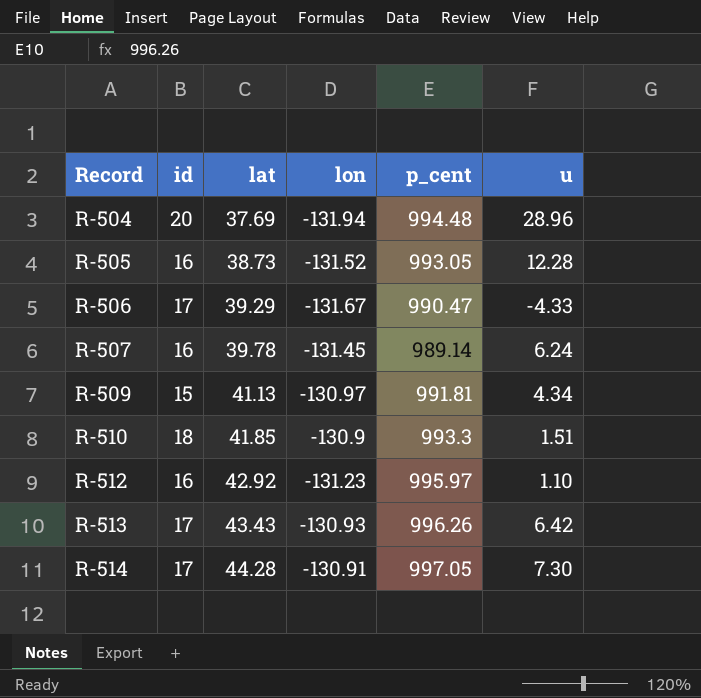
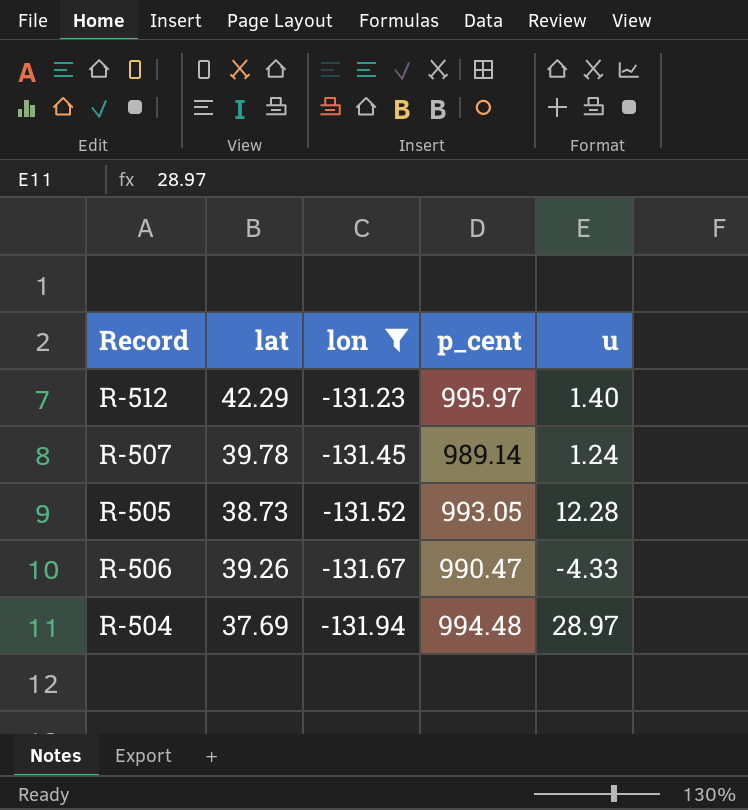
filter: none -> lon <= -131.23
row order: Record ascending -> lon descending
column id | position: 2 -> none
R-512 | lat: 42.92 -> 42.29
R-512 | u: 1.10 -> 1.40
R-507 | u: 6.24 -> 1.24
R-506 | lat: 39.29 -> 39.26
R-504 | u: 28.96 -> 28.97

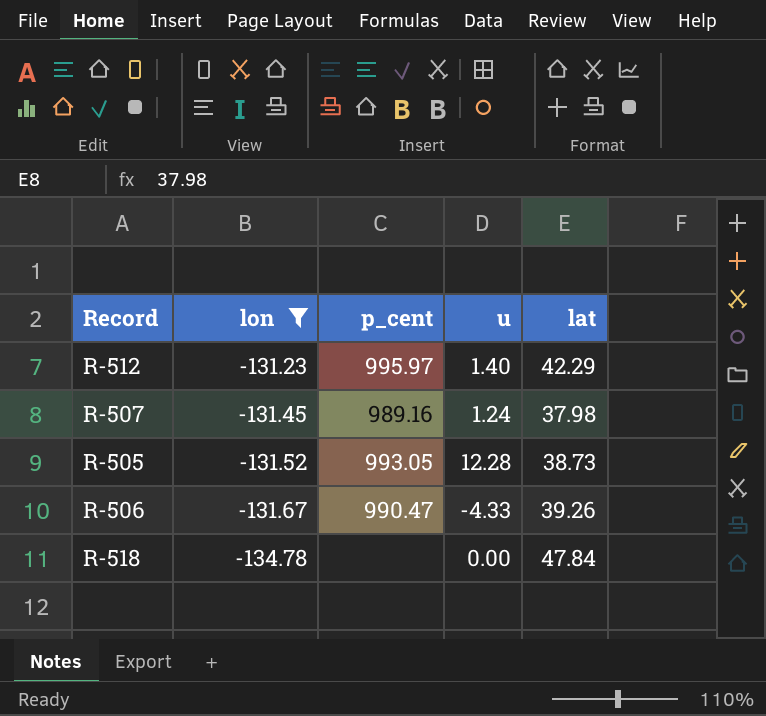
column lat | position: 2 -> 5
row R-504: 37.69 | -131.94 | 994.48 | 28.97 -> none
R-507 | p_cent: 989.14 -> 989.16
R-507 | lat: 39.78 -> 37.98
row R-518: none -> -134.78 | none | 0.00 | 47.84

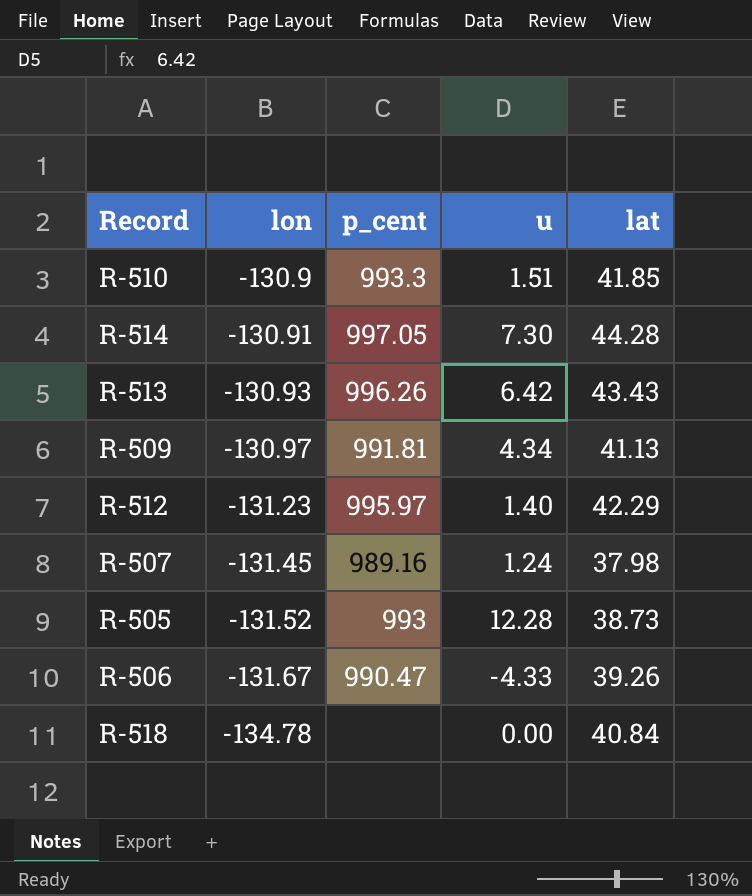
filter: lon <= -131.23 -> none
R-505 | p_cent: 993.05 -> 993
R-518 | lat: 47.84 -> 40.84

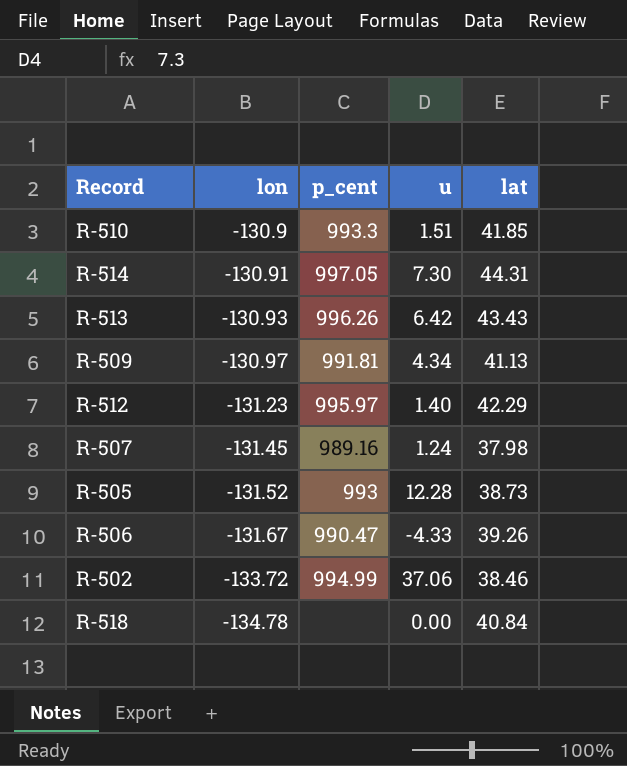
R-514 | lat: 44.28 -> 44.31
row R-502: none -> -133.72 | 994.99 | 37.06 | 38.46

